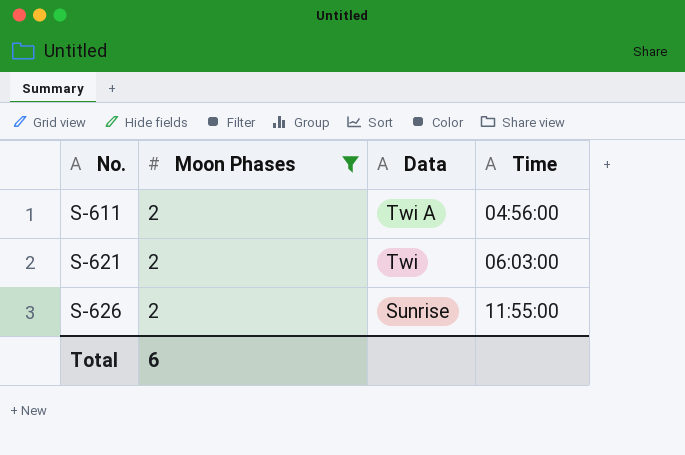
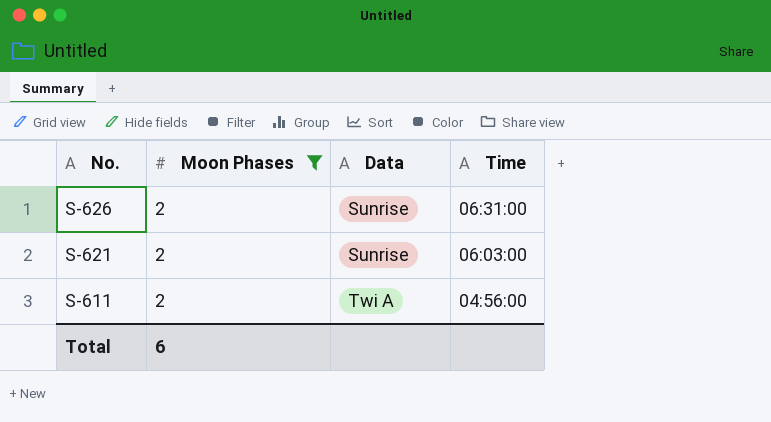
row order: No. ascending -> No. descending
S-626 | Time: 11:55:00 -> 06:31:00
S-621 | Data: Twi -> Sunrise

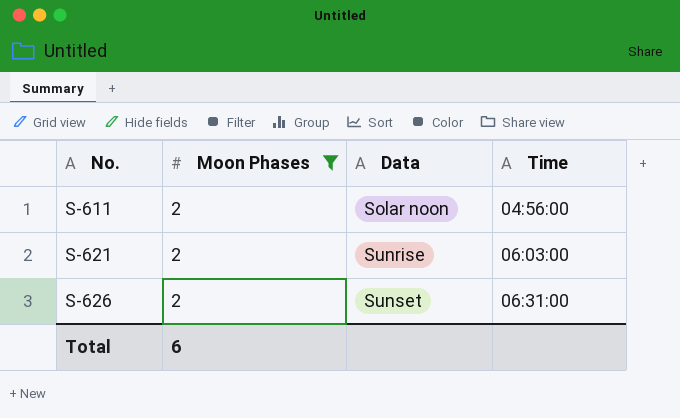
row order: No. descending -> No. ascending
S-611 | Data: Twi A -> Solar noon
S-626 | Data: Sunrise -> Sunset

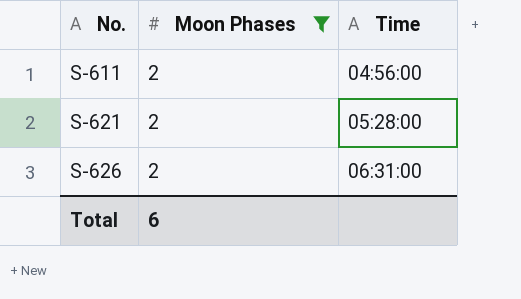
column Data | position: 3 -> none
S-621 | Time: 06:03:00 -> 05:28:00

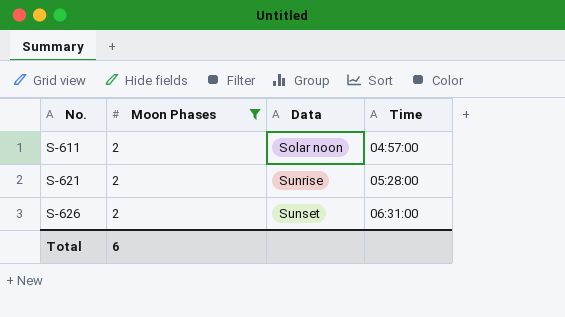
column Data | position: none -> 3
S-611 | Time: 04:56:00 -> 04:57:00

